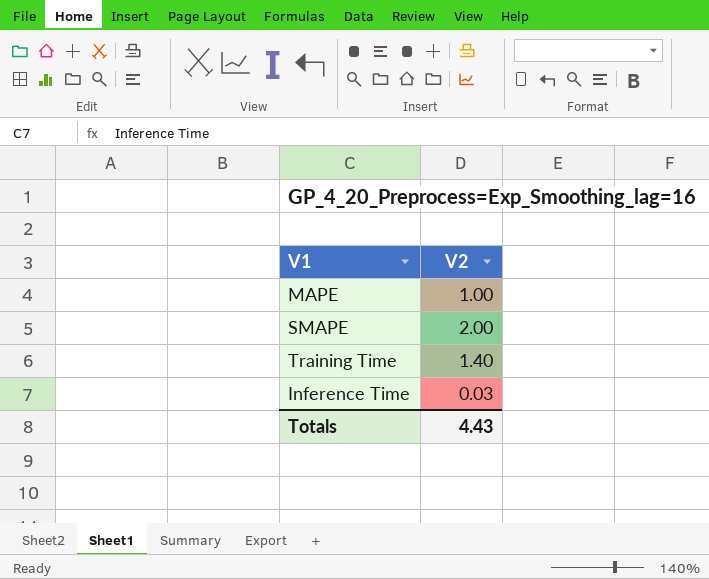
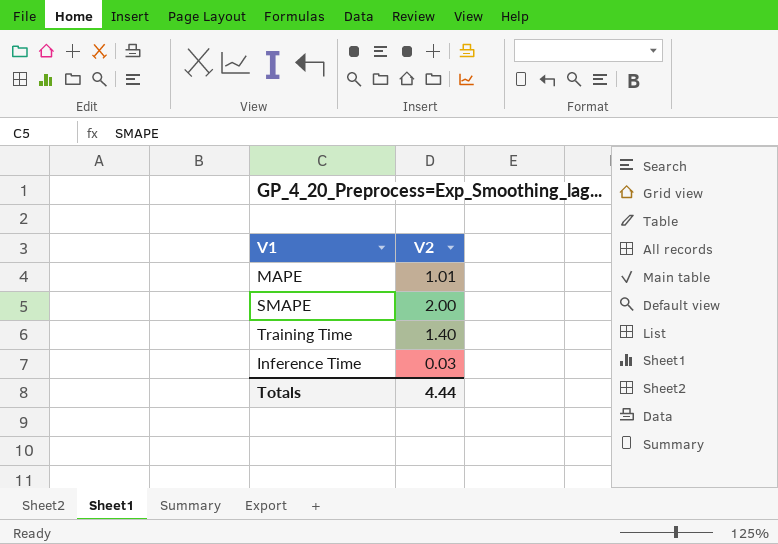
MAPE | V2: 1.00 -> 1.01
Totals | V2: 4.43 -> 4.44

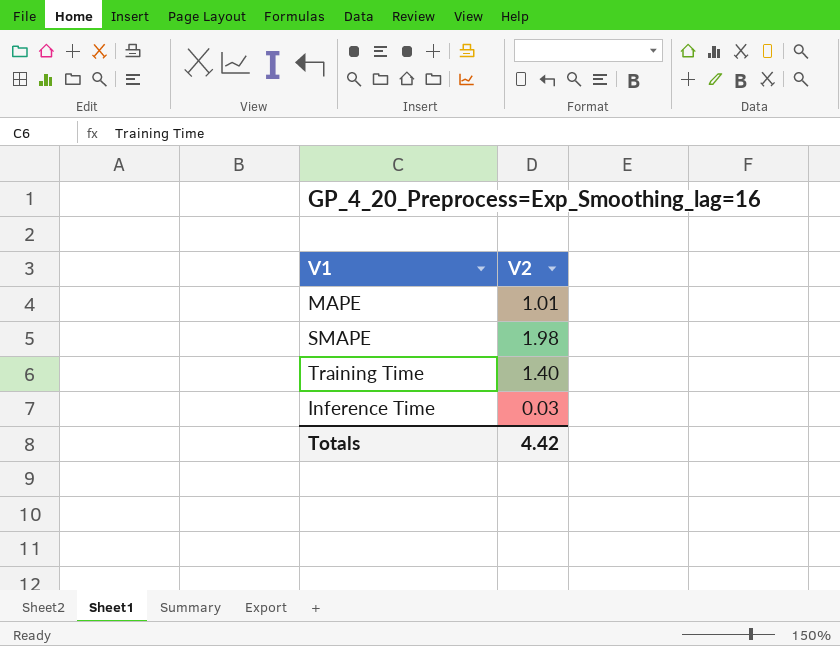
SMAPE | V2: 2.00 -> 1.98
Totals | V2: 4.44 -> 4.42

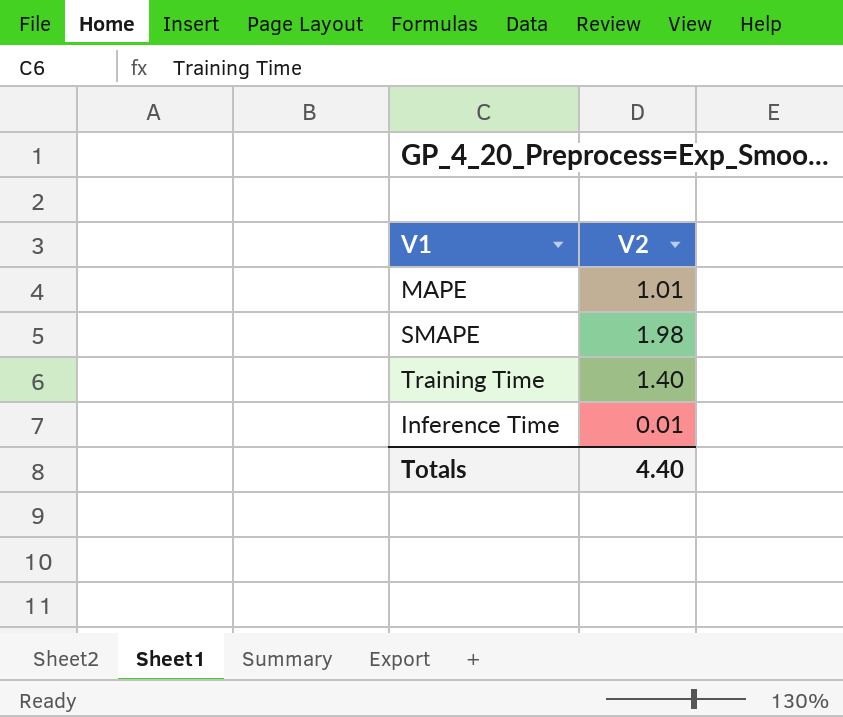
Inference Time | V2: 0.03 -> 0.01
Totals | V2: 4.42 -> 4.40

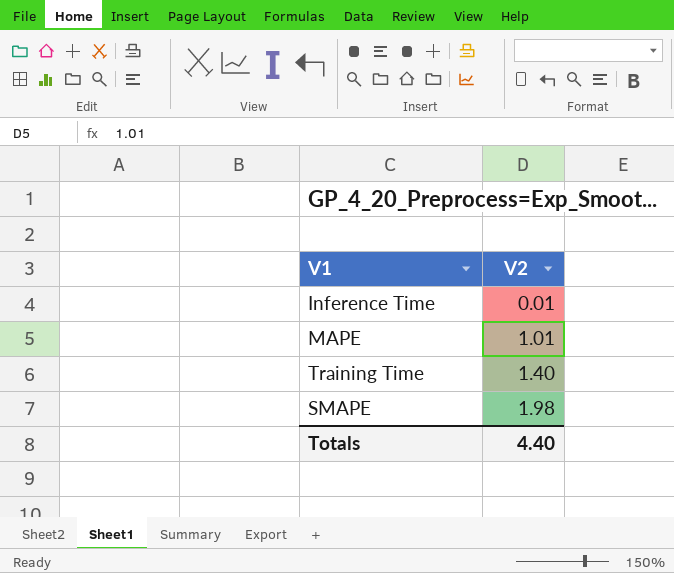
row order: none -> V2 ascending

